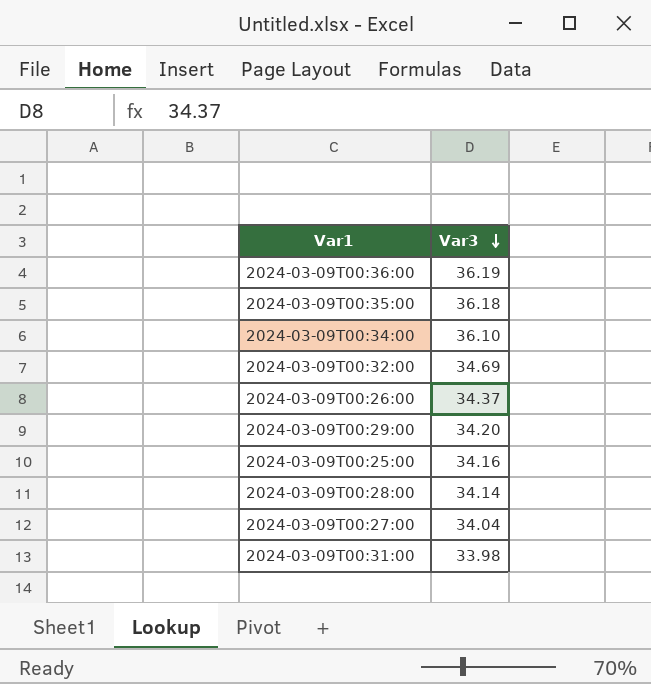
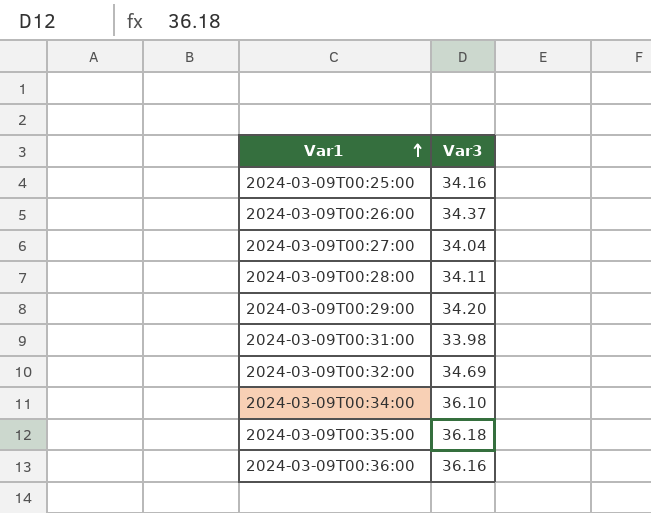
row order: Var3 descending -> Var1 ascending
2024-03-09T00:28:00 | Var3: 34.14 -> 34.11
2024-03-09T00:36:00 | Var3: 36.19 -> 36.16

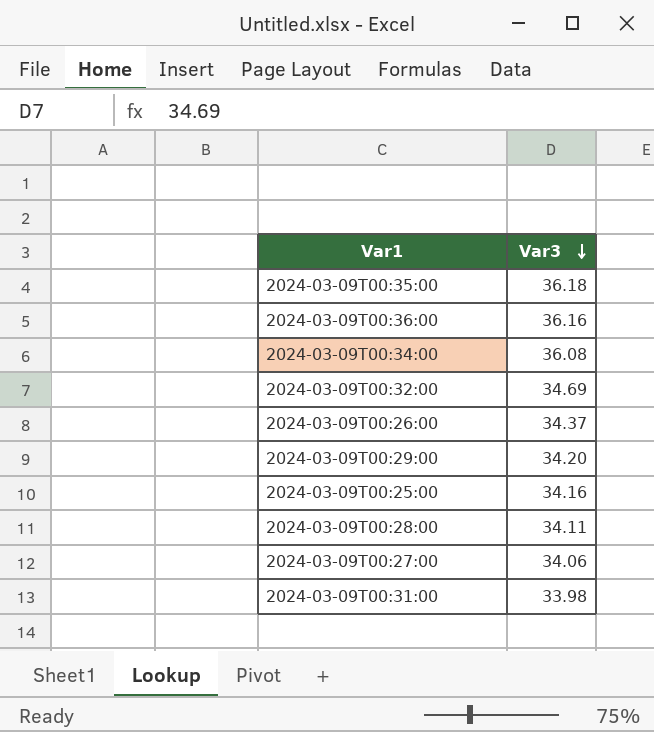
row order: Var1 ascending -> Var3 descending
2024-03-09T00:34:00 | Var3: 36.10 -> 36.08
2024-03-09T00:27:00 | Var3: 34.04 -> 34.06

